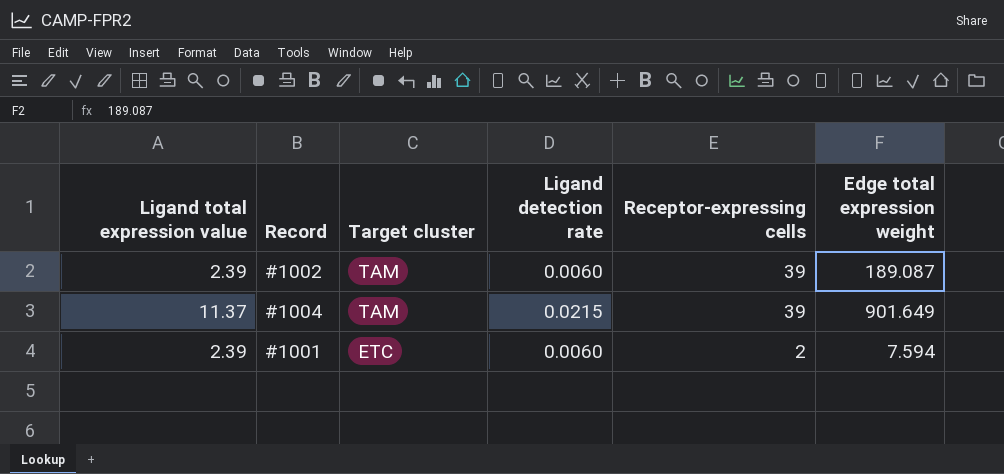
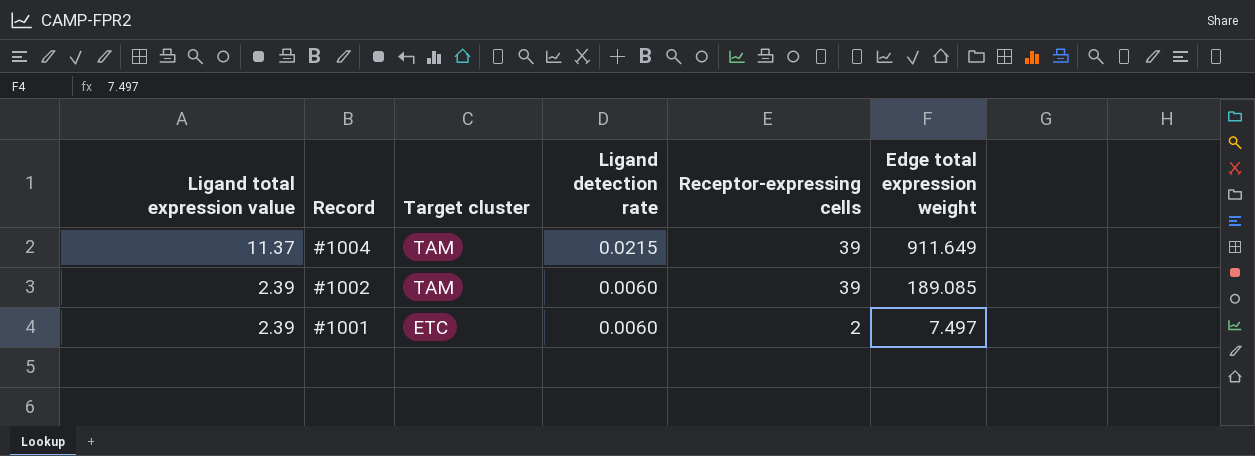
row order: Target cluster descending -> Ligand total expression value descending
#1004 | Edge total expression weight: 901.649 -> 911.649
#1002 | Edge total expression weight: 189.087 -> 189.085
#1001 | Edge total expression weight: 7.594 -> 7.497

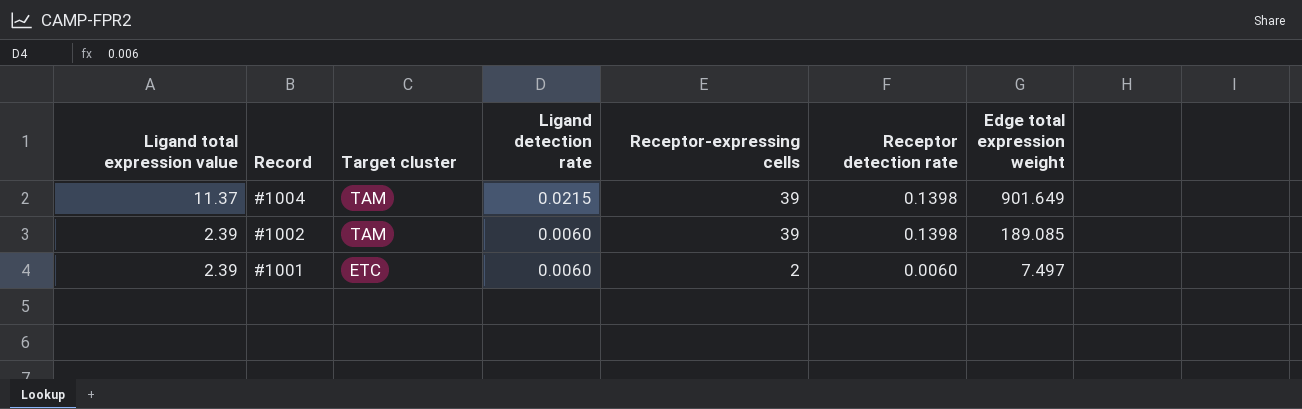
column Receptor detection rate | position: none -> 6
#1004 | Edge total expression weight: 911.649 -> 901.649

